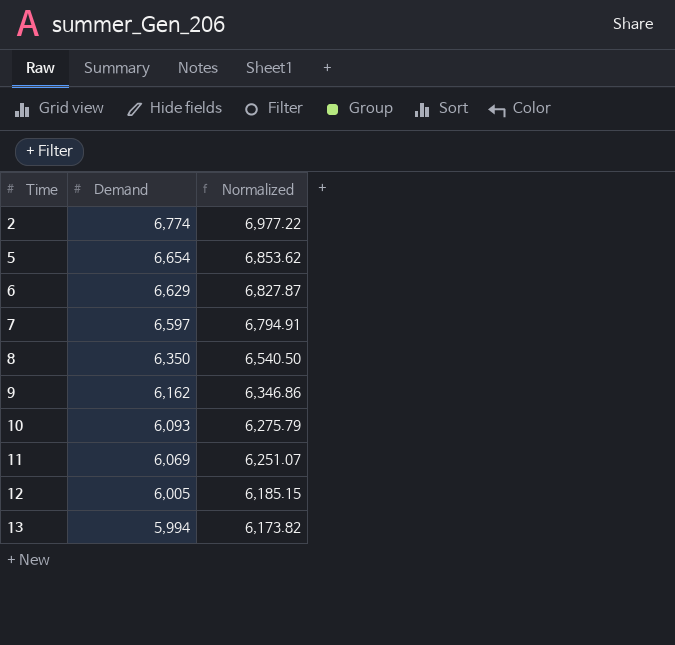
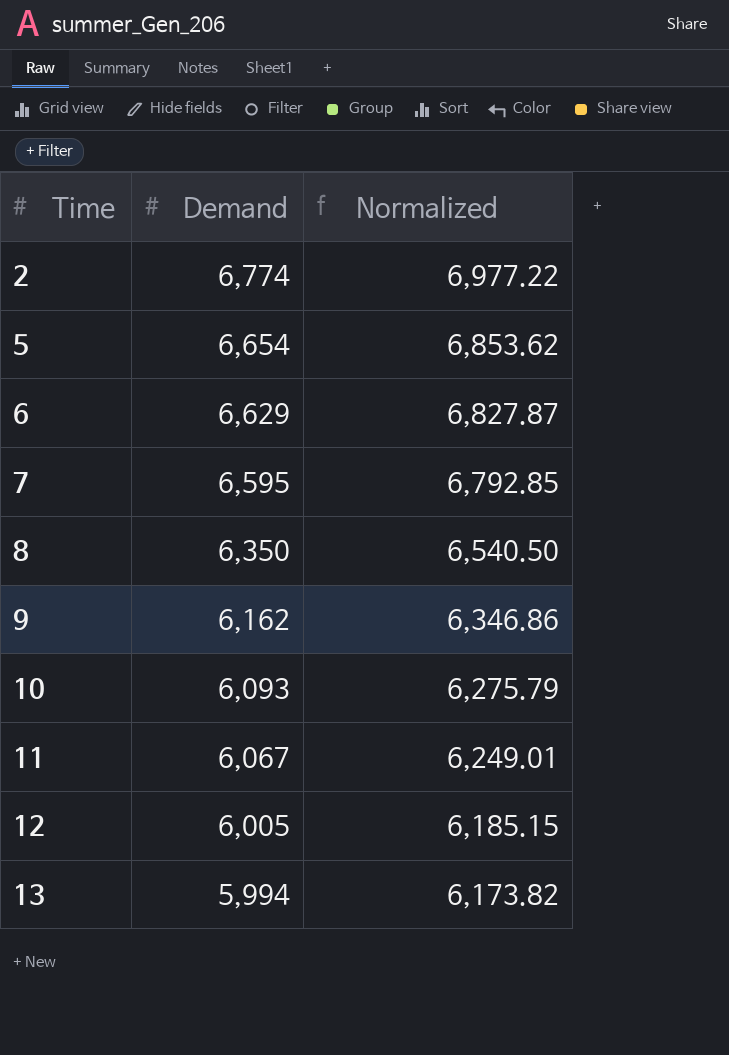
7 | Demand: 6,597 -> 6,595
7 | Normalized: 6,794.91 -> 6,792.85
11 | Demand: 6,069 -> 6,067
11 | Normalized: 6,251.07 -> 6,249.01

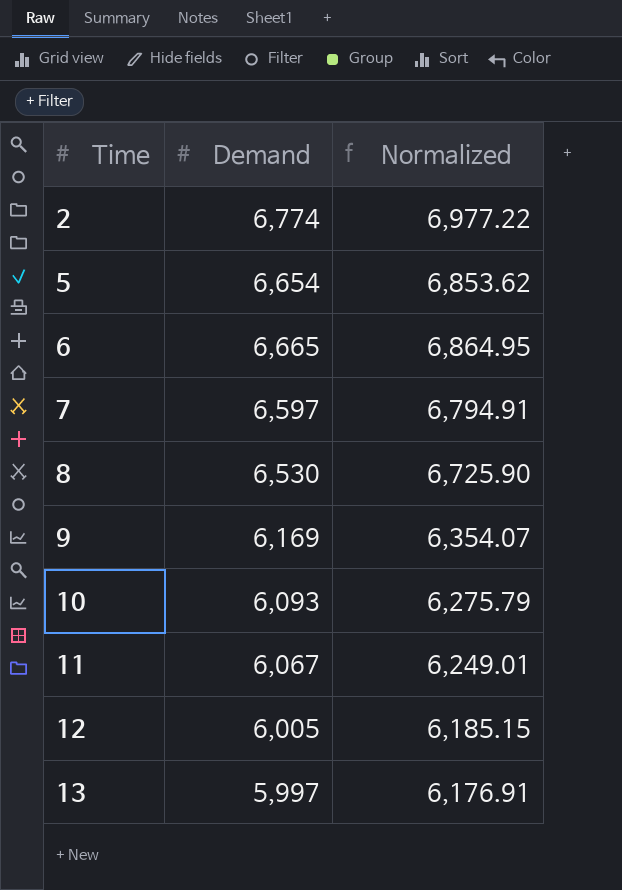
6 | Demand: 6,629 -> 6,665
6 | Normalized: 6,827.87 -> 6,864.95
7 | Demand: 6,595 -> 6,597
7 | Normalized: 6,792.85 -> 6,794.91
8 | Demand: 6,350 -> 6,530
8 | Normalized: 6,540.50 -> 6,725.90
9 | Demand: 6,162 -> 6,169
9 | Normalized: 6,346.86 -> 6,354.07
13 | Demand: 5,994 -> 5,997
13 | Normalized: 6,173.82 -> 6,176.91

